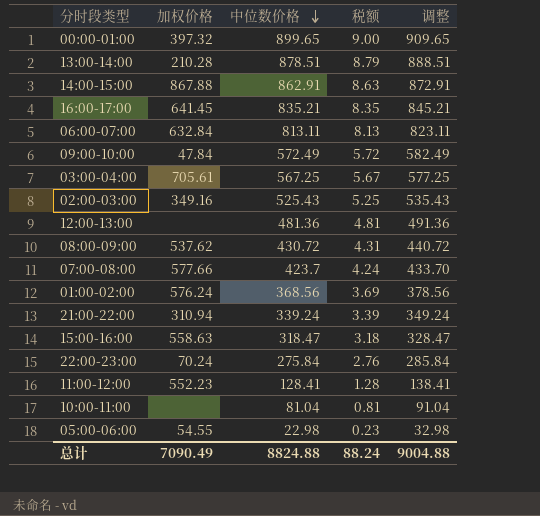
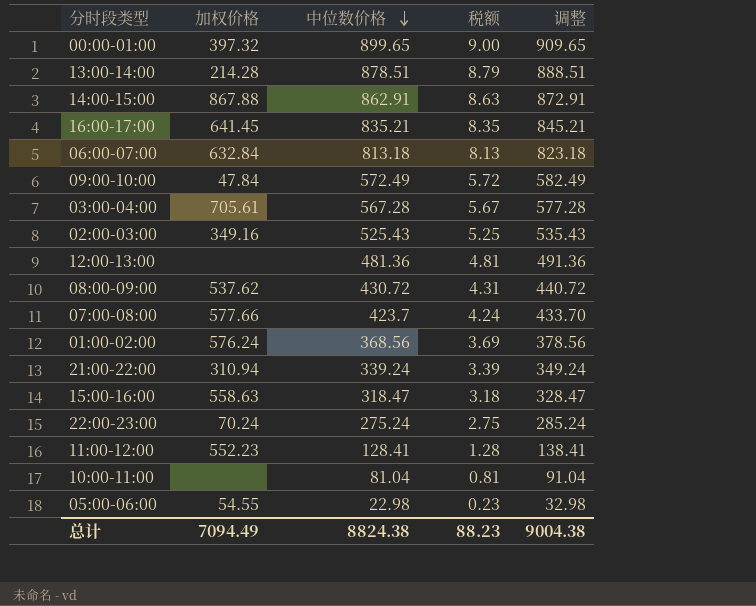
13:00-14:00 | 加权价格: 210.28 -> 214.28
06:00-07:00 | 中位数价格: 813.11 -> 813.18
06:00-07:00 | 调整: 823.11 -> 823.18
03:00-04:00 | 中位数价格: 567.25 -> 567.28
03:00-04:00 | 调整: 577.25 -> 577.28
22:00-23:00 | 中位数价格: 275.84 -> 275.24
22:00-23:00 | 税额: 2.76 -> 2.75
22:00-23:00 | 调整: 285.84 -> 285.24
总计 | 加权价格: 7090.49 -> 7094.49
总计 | 中位数价格: 8824.88 -> 8824.38
总计 | 税额: 88.24 -> 88.23
总计 | 调整: 9004.88 -> 9004.38

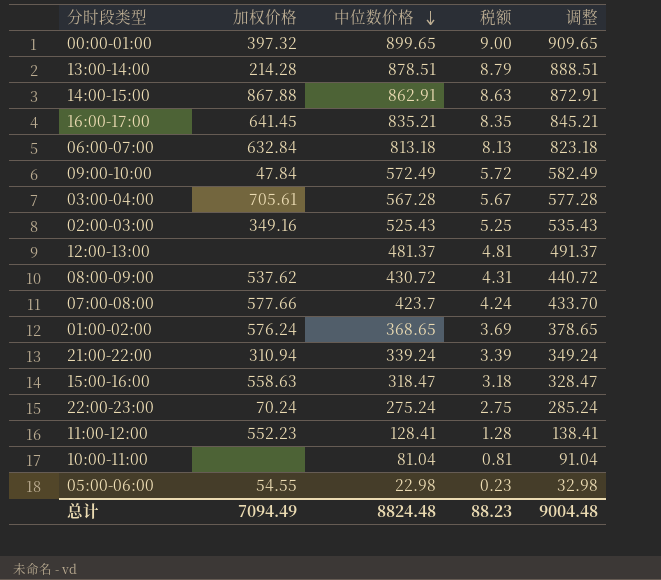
12:00-13:00 | 中位数价格: 481.36 -> 481.37
12:00-13:00 | 调整: 491.36 -> 491.37
01:00-02:00 | 中位数价格: 368.56 -> 368.65
01:00-02:00 | 调整: 378.56 -> 378.65
总计 | 中位数价格: 8824.38 -> 8824.48
总计 | 调整: 9004.38 -> 9004.48

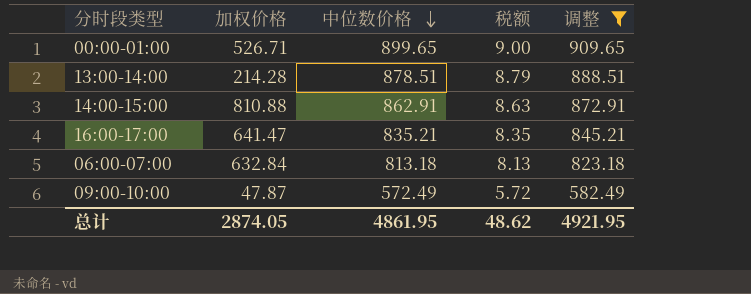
filter: none -> 调整 >= 582.49
00:00-01:00 | 加权价格: 397.32 -> 526.71
14:00-15:00 | 加权价格: 867.88 -> 810.88
16:00-17:00 | 加权价格: 641.45 -> 641.47
09:00-10:00 | 加权价格: 47.84 -> 47.87
总计 | 加权价格: 7094.49 -> 2874.05
总计 | 中位数价格: 8824.48 -> 4861.95
总计 | 税额: 88.23 -> 48.62
总计 | 调整: 9004.48 -> 4921.95

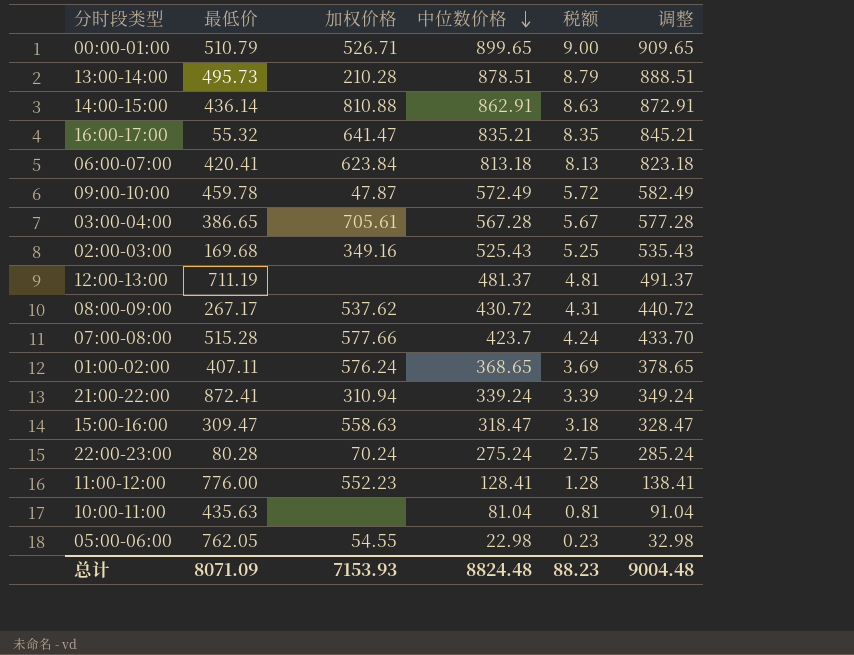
filter: 调整 >= 582.49 -> none
column 最低价 | position: none -> 2
13:00-14:00 | 加权价格: 214.28 -> 210.28
06:00-07:00 | 加权价格: 632.84 -> 623.84
总计 | 加权价格: 2874.05 -> 7153.93
总计 | 中位数价格: 4861.95 -> 8824.48
总计 | 税额: 48.62 -> 88.23
总计 | 调整: 4921.95 -> 9004.48

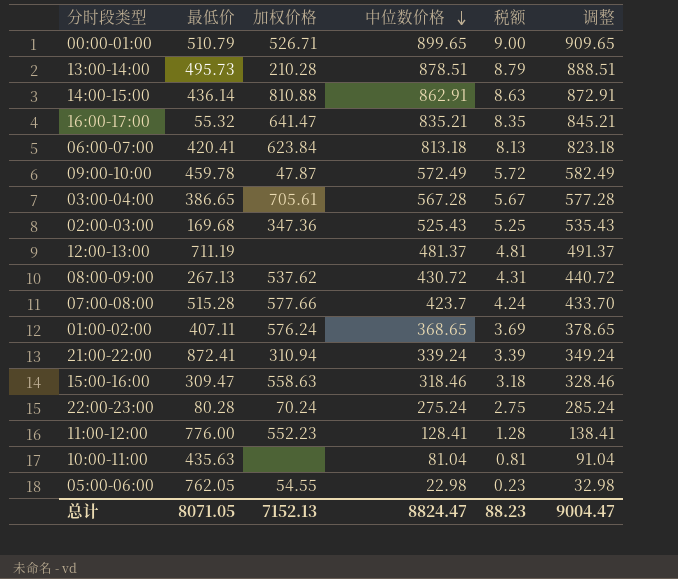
02:00-03:00 | 加权价格: 349.16 -> 347.36
08:00-09:00 | 最低价: 267.17 -> 267.13
15:00-16:00 | 中位数价格: 318.47 -> 318.46
15:00-16:00 | 调整: 328.47 -> 328.46
总计 | 最低价: 8071.09 -> 8071.05
总计 | 加权价格: 7153.93 -> 7152.13
总计 | 中位数价格: 8824.48 -> 8824.47
总计 | 调整: 9004.48 -> 9004.47

